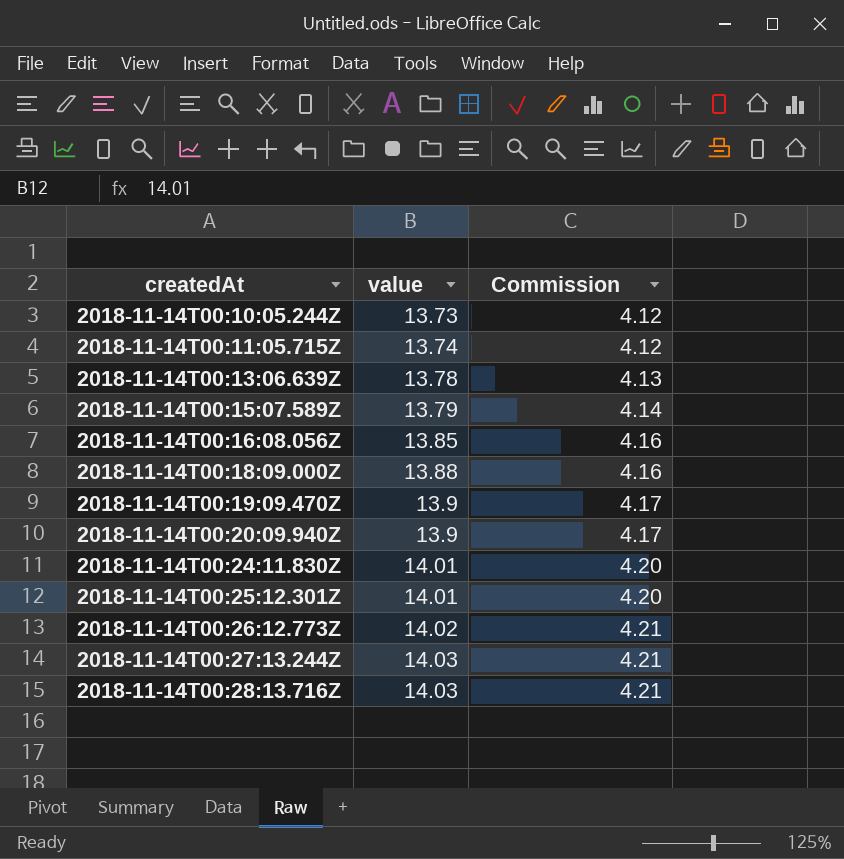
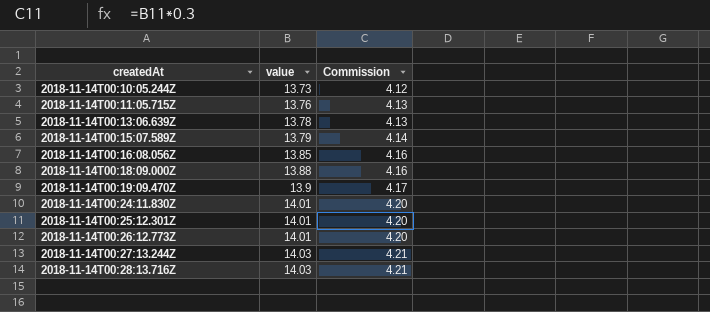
row 2018-11-14T00:20:09.940Z: 13.9 | 4.17 -> none
2018-11-14T00:11:05.715Z | value: 13.74 -> 13.76
2018-11-14T00:11:05.715Z | Commission: 4.12 -> 4.13
2018-11-14T00:26:12.773Z | value: 14.02 -> 14.01
2018-11-14T00:26:12.773Z | Commission: 4.21 -> 4.20

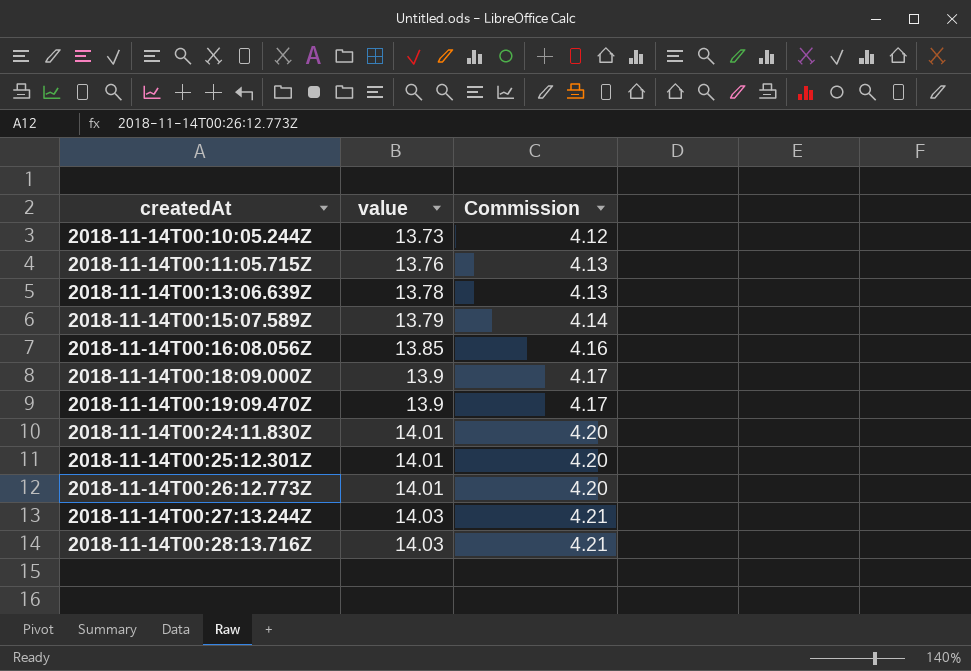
2018-11-14T00:18:09.000Z | value: 13.88 -> 13.9
2018-11-14T00:18:09.000Z | Commission: 4.16 -> 4.17

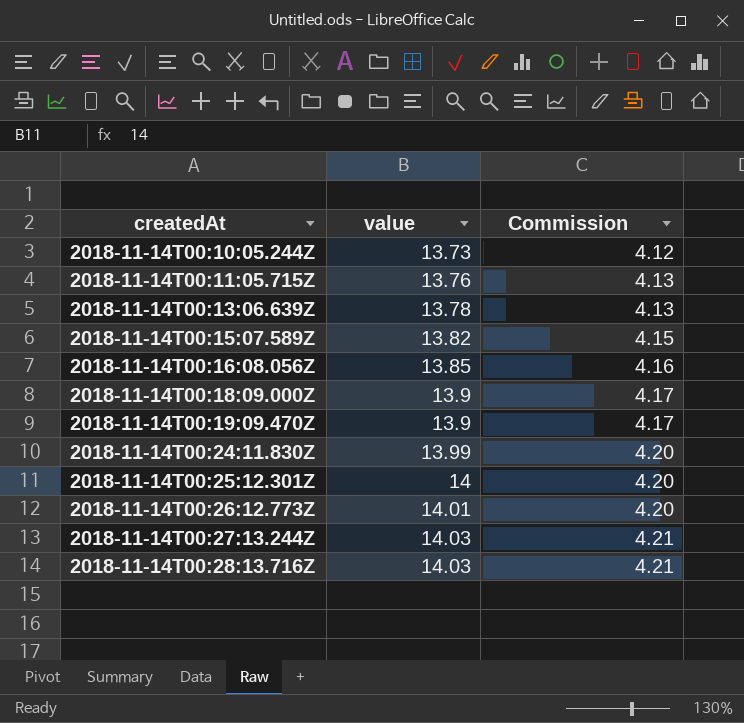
2018-11-14T00:15:07.589Z | value: 13.79 -> 13.82
2018-11-14T00:15:07.589Z | Commission: 4.14 -> 4.15
2018-11-14T00:24:11.830Z | value: 14.01 -> 13.99
2018-11-14T00:25:12.301Z | value: 14.01 -> 14

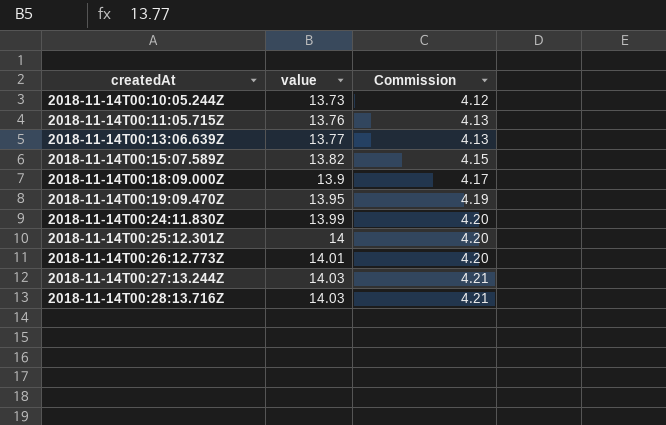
row 2018-11-14T00:16:08.056Z: 13.85 | 4.16 -> none
2018-11-14T00:13:06.639Z | value: 13.78 -> 13.77
2018-11-14T00:19:09.470Z | value: 13.9 -> 13.95
2018-11-14T00:19:09.470Z | Commission: 4.17 -> 4.19

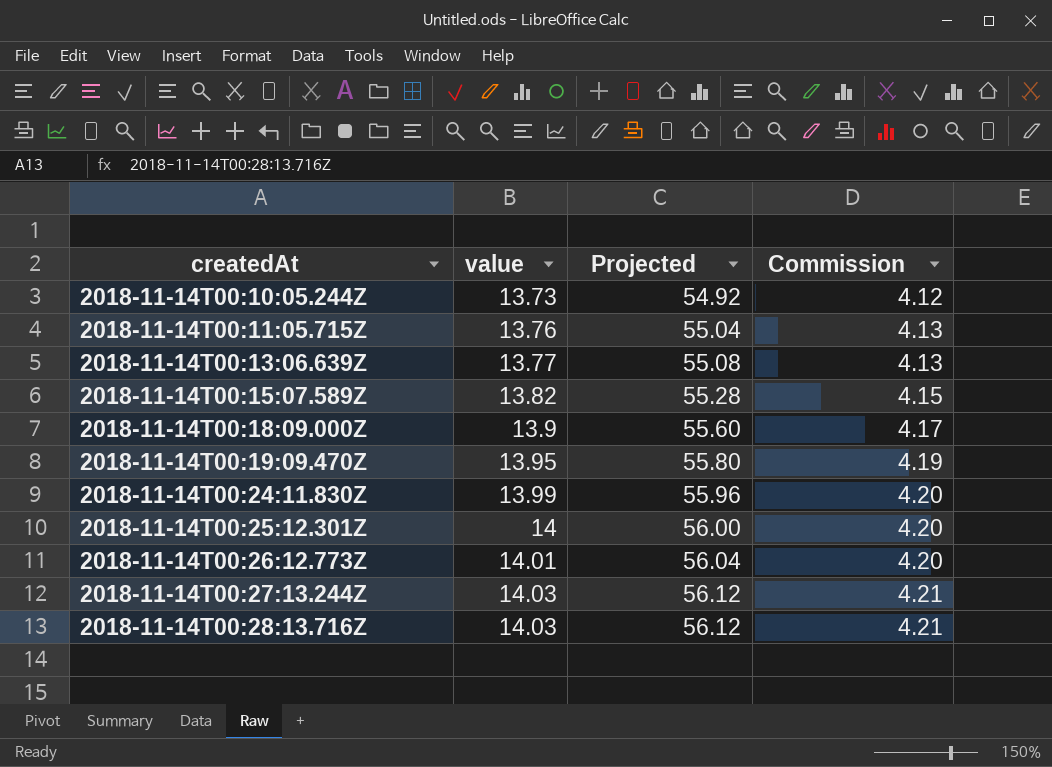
column Projected | formula: none -> [value] * 4

